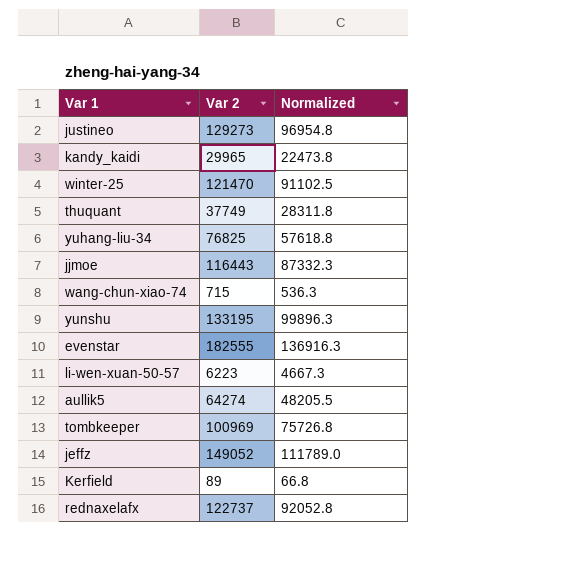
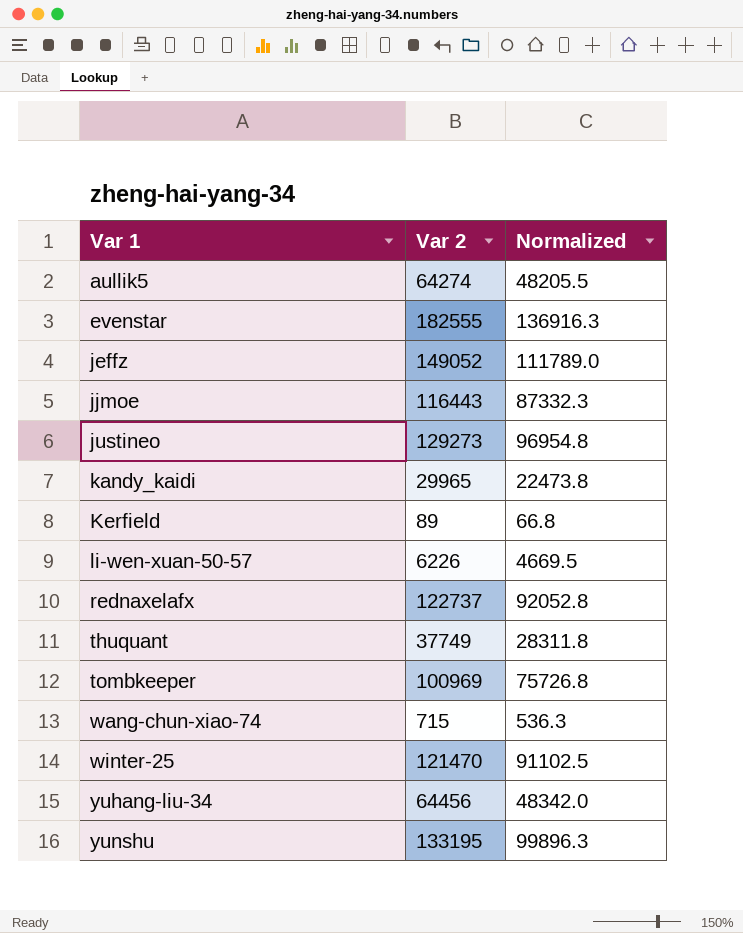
row order: none -> Var 1 ascending
li-wen-xuan-50-57 | Var 2: 6223 -> 6226
li-wen-xuan-50-57 | Normalized: 4667.3 -> 4669.5
yuhang-liu-34 | Var 2: 76825 -> 64456
yuhang-liu-34 | Normalized: 57618.8 -> 48342.0

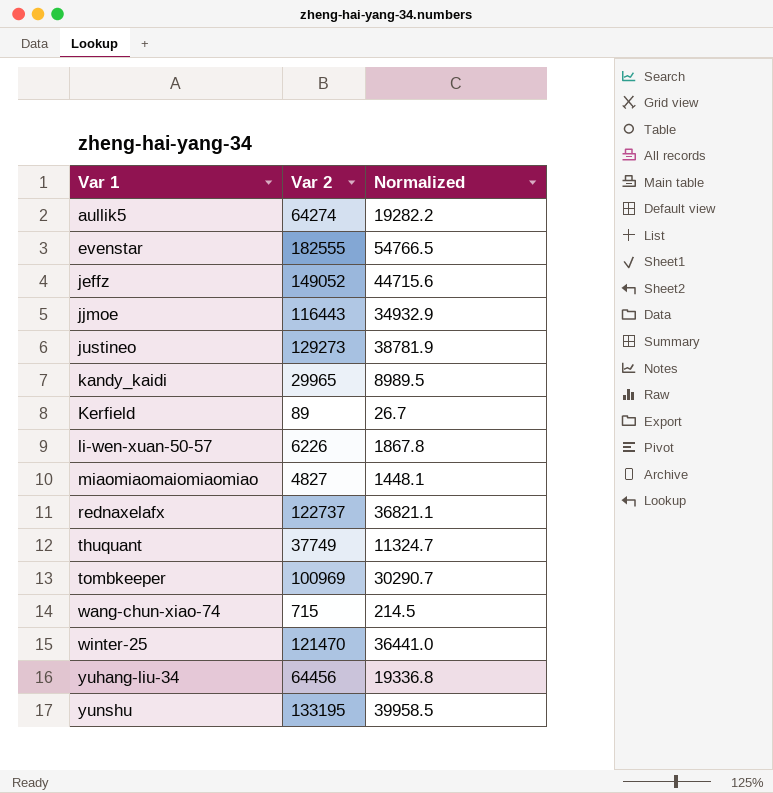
column Normalized | formula: [Var 2] * 0.75 -> [Var 2] * 0.3
row miaomiaomaiomiaomiao: none -> 4827 | 1448.1

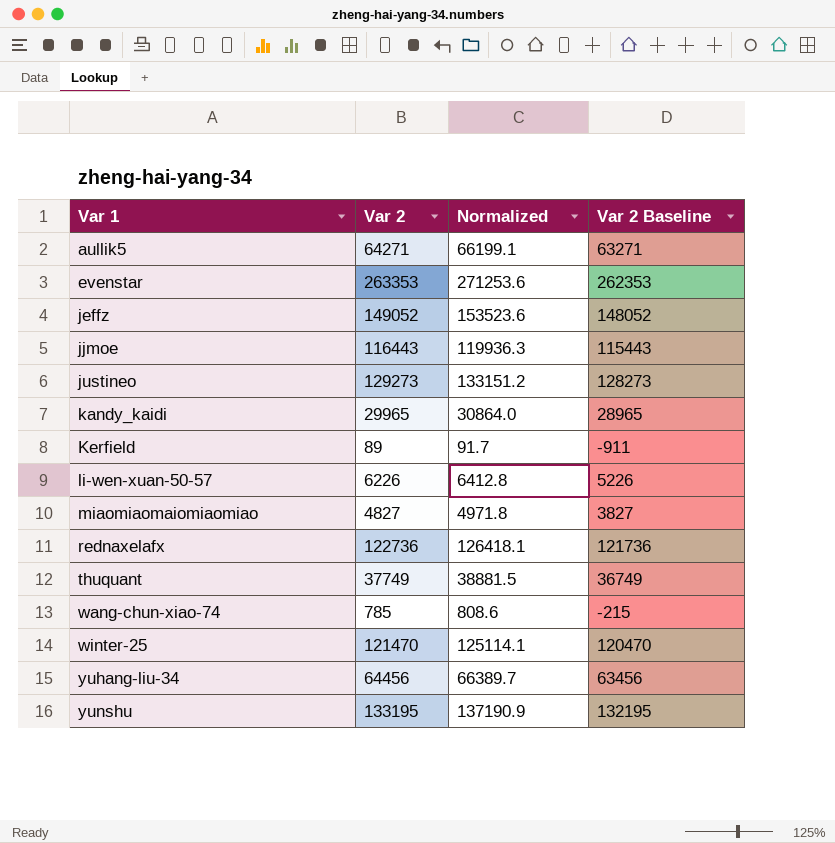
column Normalized | formula: [Var 2] * 0.3 -> [Var 2] * 1.03
column Var 2 Baseline | formula: none -> [Var 2] - 1000
row tombkeeper: 100969 | 30290.7 -> none
aullik5 | Var 2: 64274 -> 64271
evenstar | Var 2: 182555 -> 263353
rednaxelafx | Var 2: 122737 -> 122736
wang-chun-xiao-74 | Var 2: 715 -> 785

